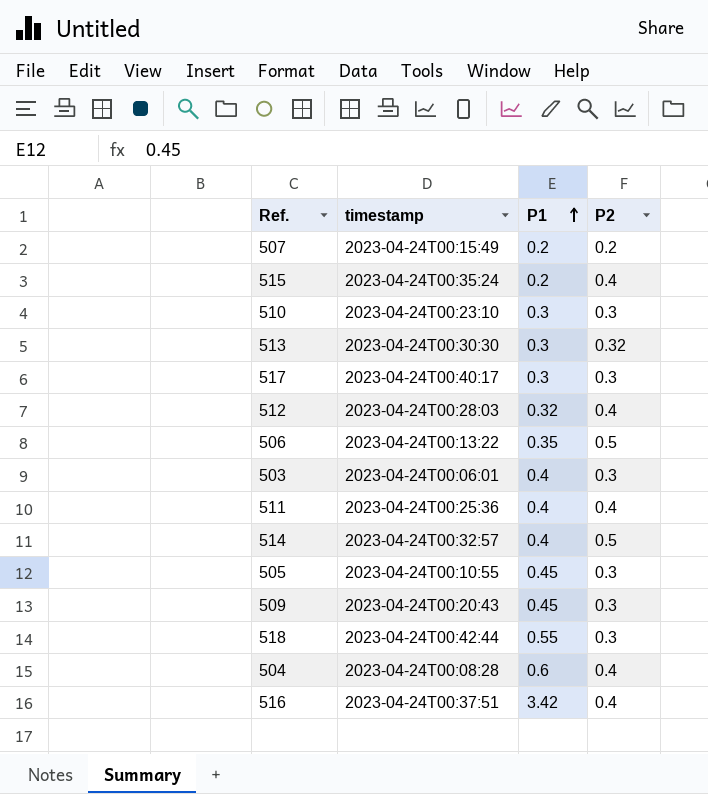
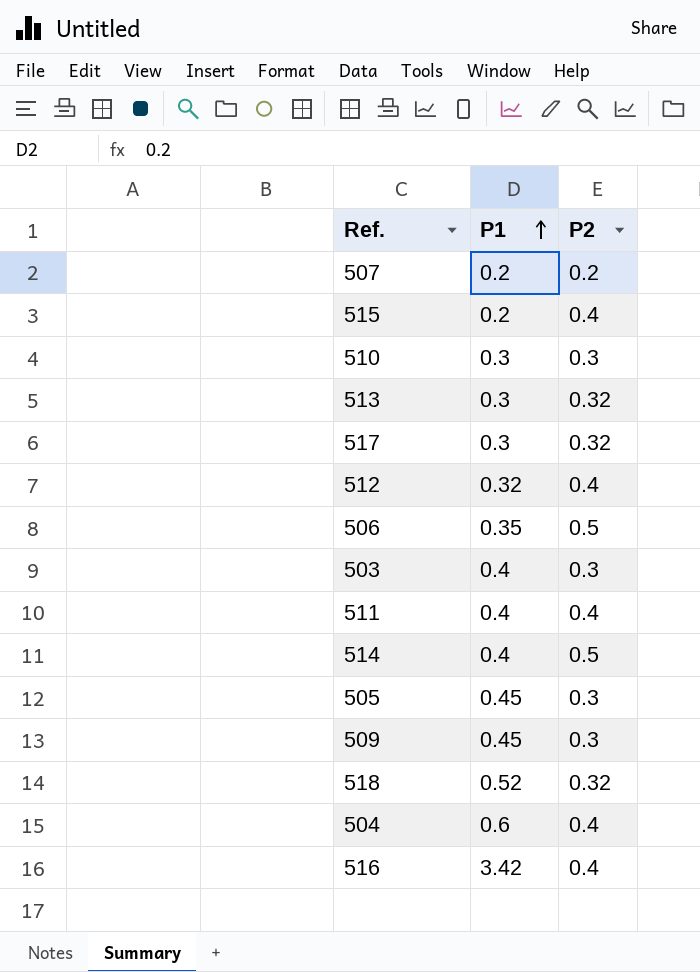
column timestamp | position: 2 -> none
517 | P2: 0.3 -> 0.32
518 | P1: 0.55 -> 0.52
518 | P2: 0.3 -> 0.32

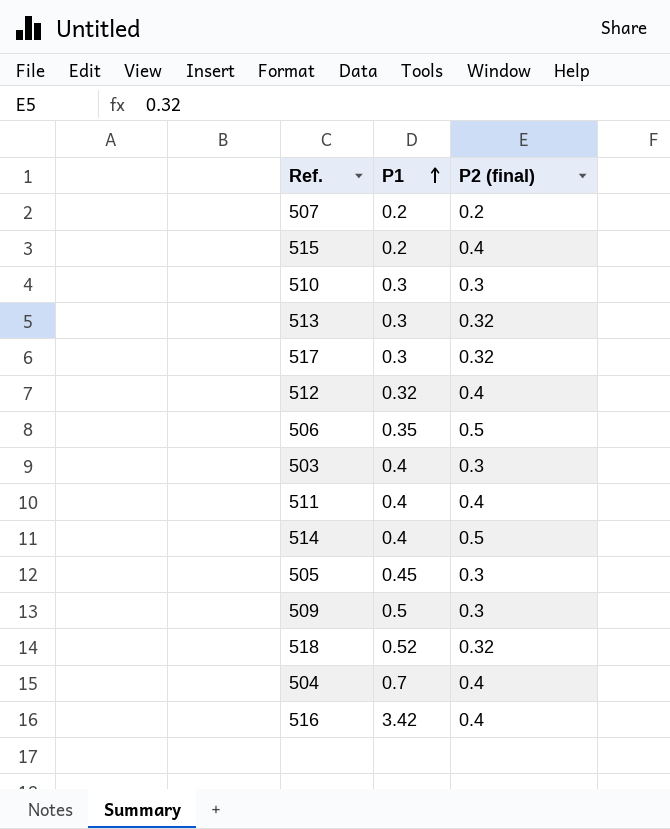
column name: P2 -> P2 (final)
509 | P1: 0.45 -> 0.5
504 | P1: 0.6 -> 0.7

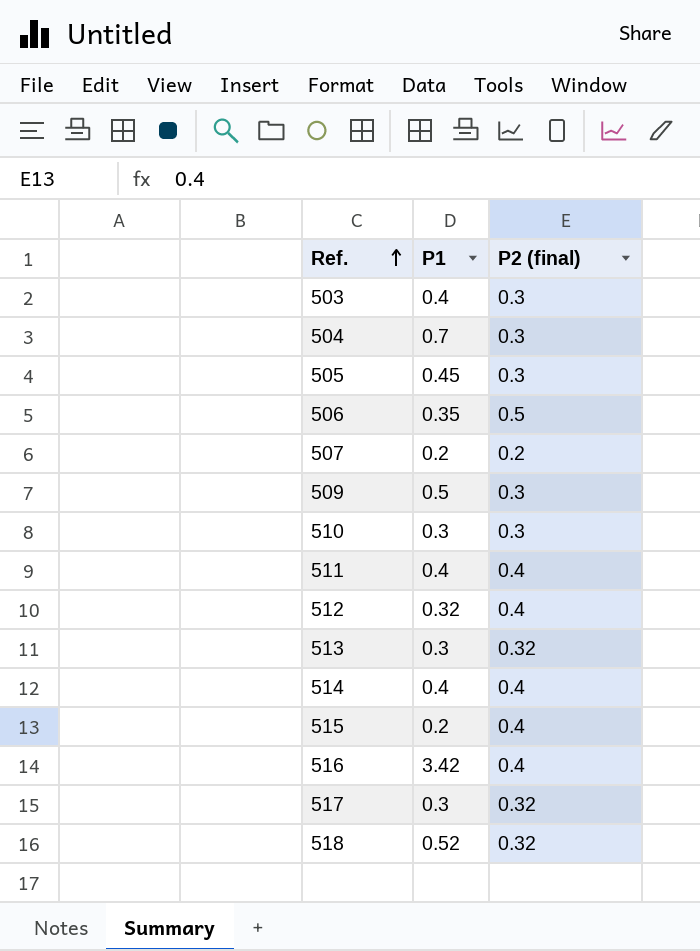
row order: P1 ascending -> Ref. ascending
504 | P2 (final): 0.4 -> 0.3
514 | P2 (final): 0.5 -> 0.4

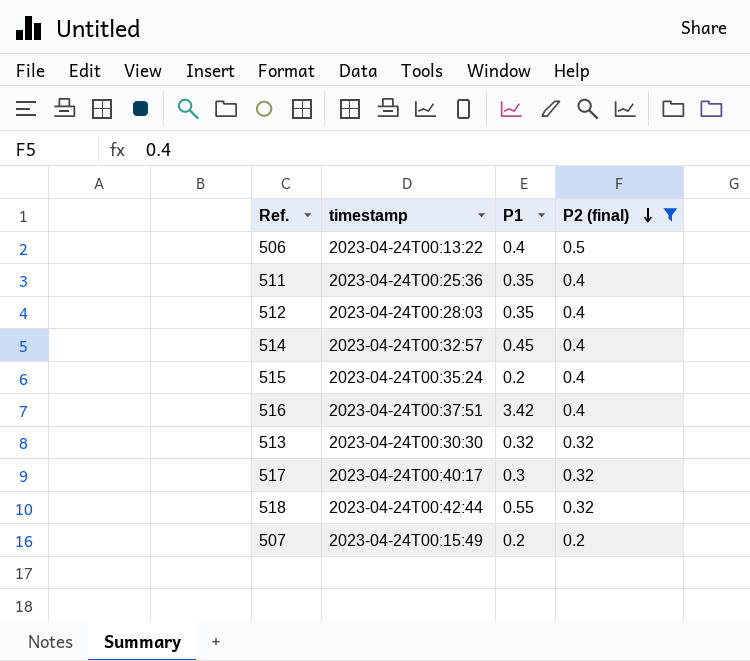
filter: none -> P2 (final) != 0.3
row order: Ref. ascending -> P2 (final) descending
column timestamp | position: none -> 2
506 | P1: 0.35 -> 0.4
511 | P1: 0.4 -> 0.35
512 | P1: 0.32 -> 0.35
514 | P1: 0.4 -> 0.45
513 | P1: 0.3 -> 0.32
518 | P1: 0.52 -> 0.55

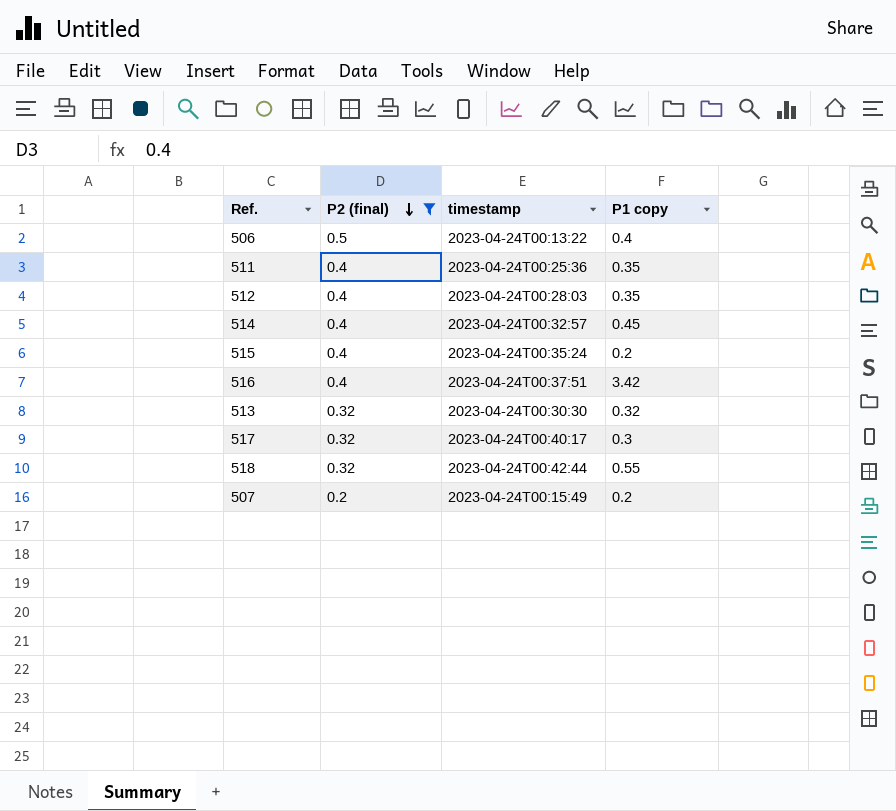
column P2 (final) | position: 4 -> 2
column name: P1 -> P1 copy

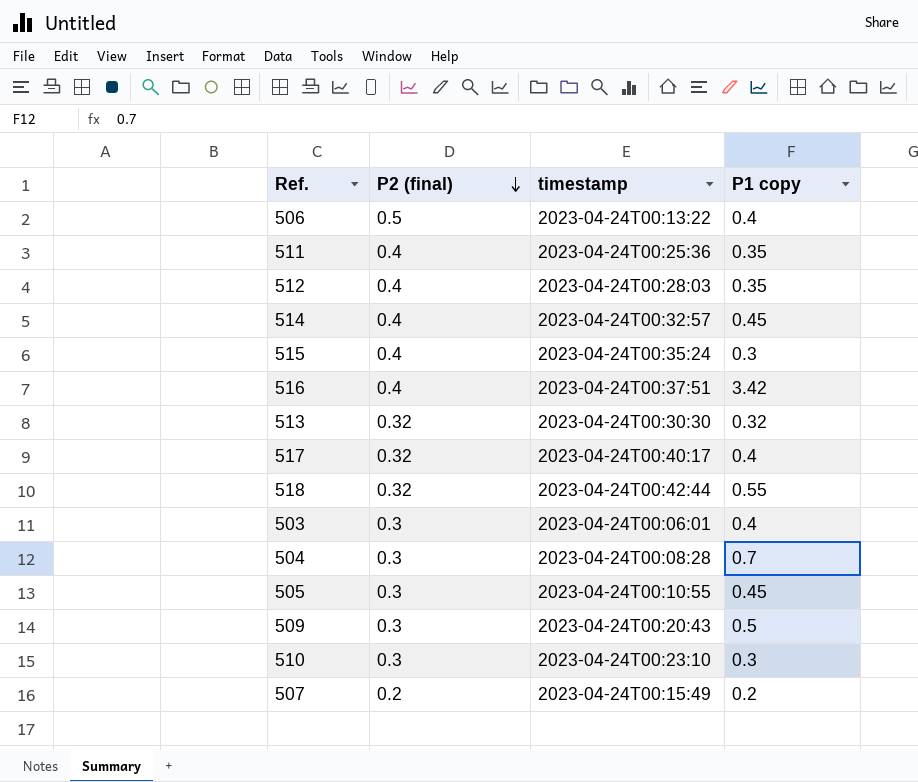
filter: P2 (final) != 0.3 -> none
515 | P1 copy: 0.2 -> 0.3
517 | P1 copy: 0.3 -> 0.4

